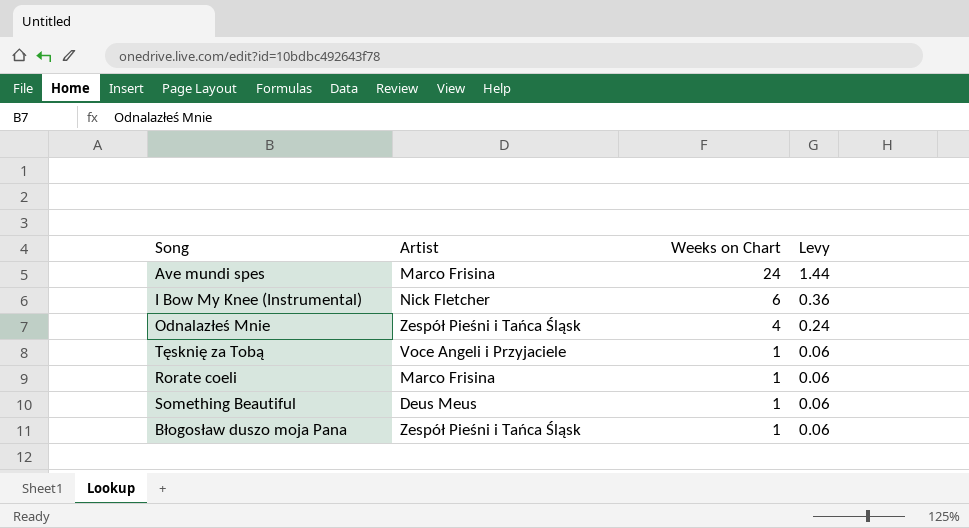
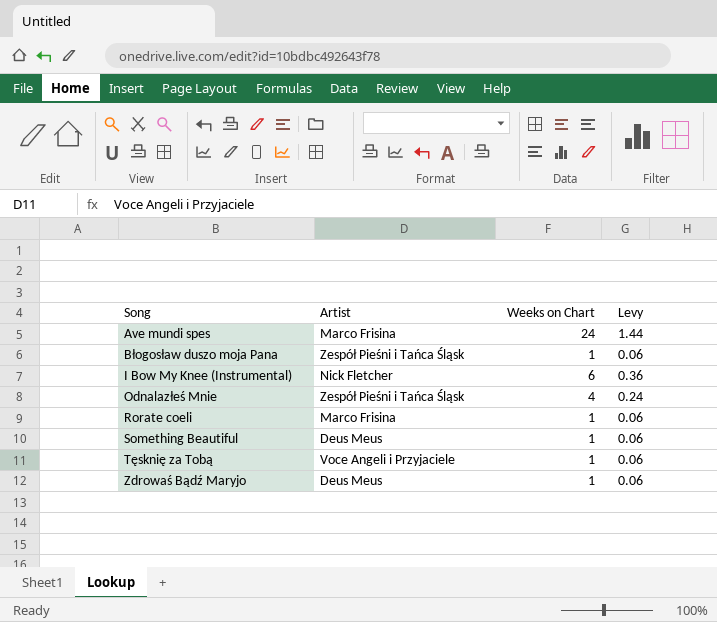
row order: Weeks on Chart descending -> Song ascending
row Zdrowaś Bądź Maryjo: none -> Deus Meus | 1 | 0.06

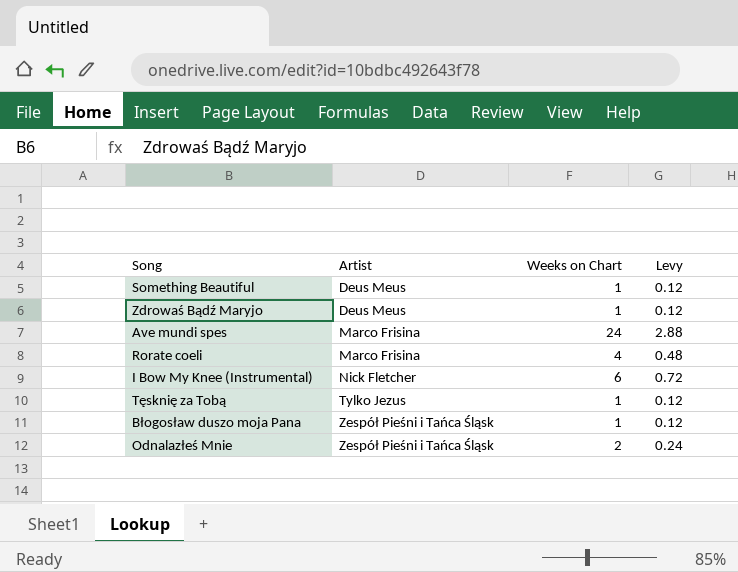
row order: Song ascending -> Artist ascending
column Levy | formula: [Weeks on Chart] * 0.06 -> [Weeks on Chart] * 0.12
Rorate coeli | Weeks on Chart: 1 -> 4
Tęsknię za Tobą | Artist: Voce Angeli i Przyjaciele -> Tylko Jezus
Odnalazłeś Mnie | Weeks on Chart: 4 -> 2

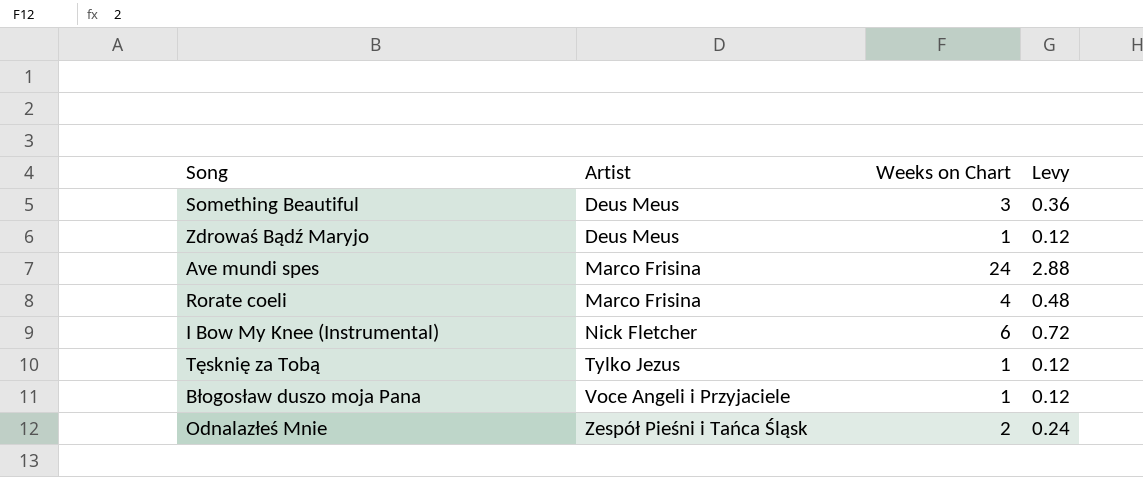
Something Beautiful | Weeks on Chart: 1 -> 3
Something Beautiful | Levy: 0.12 -> 0.36
Błogosław duszo moja Pana | Artist: Zespół Pieśni i Tańca Śląsk -> Voce Angeli i Przyjaciele

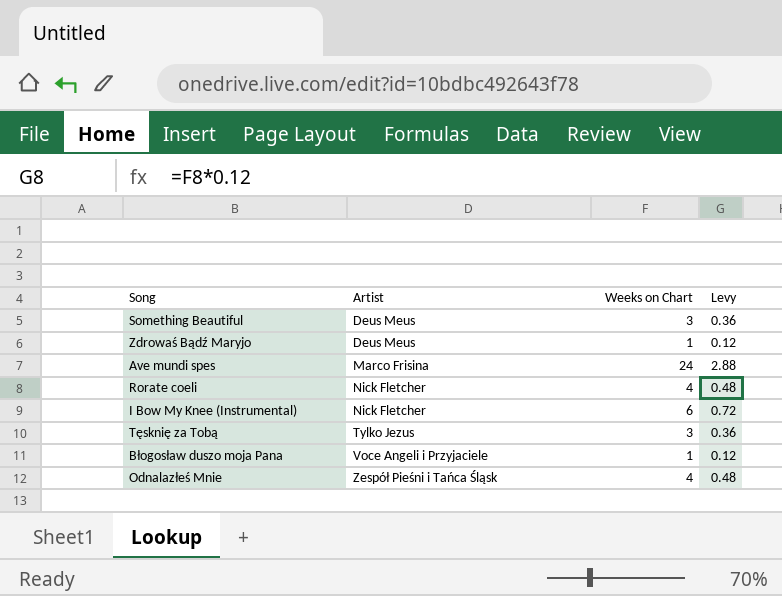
Rorate coeli | Artist: Marco Frisina -> Nick Fletcher
Tęsknię za Tobą | Weeks on Chart: 1 -> 3
Tęsknię za Tobą | Levy: 0.12 -> 0.36
Odnalazłeś Mnie | Weeks on Chart: 2 -> 4
Odnalazłeś Mnie | Levy: 0.24 -> 0.48

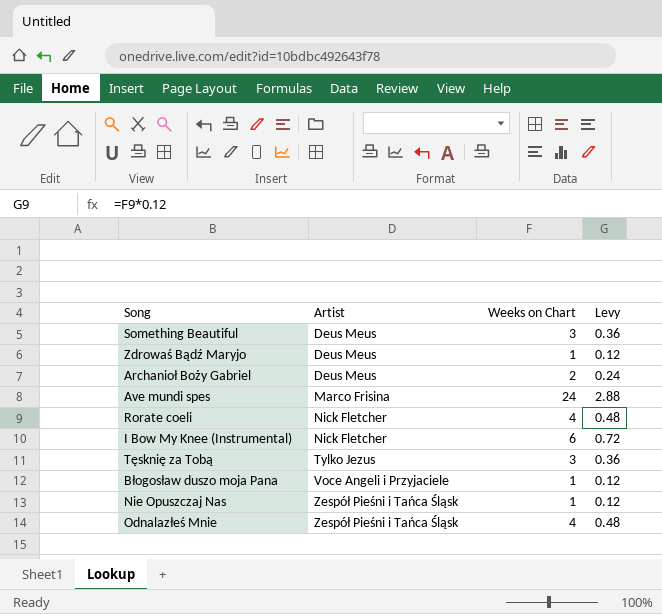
row Archanioł Boży Gabriel: none -> Deus Meus | 2 | 0.24
row Nie Opuszczaj Nas: none -> Zespół Pieśni i Tańca Śląsk | 1 | 0.12

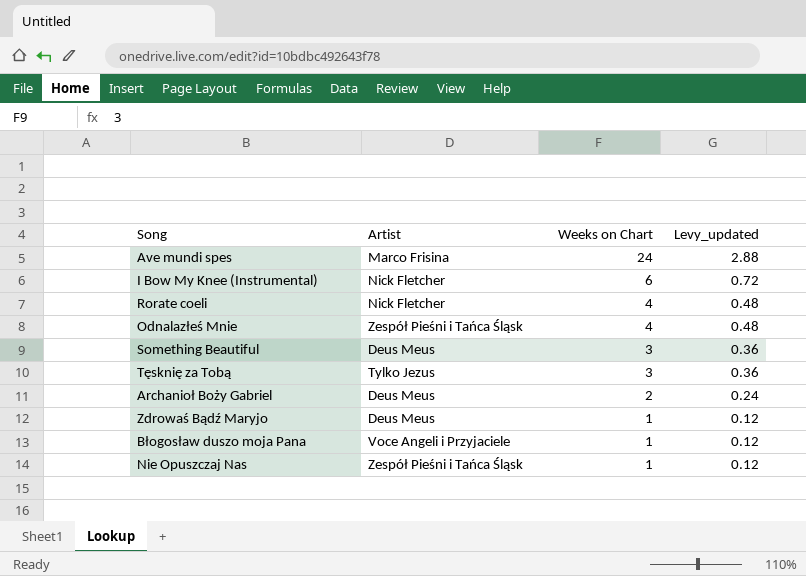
row order: Artist ascending -> Weeks on Chart descending
column name: Levy -> Levy_updated

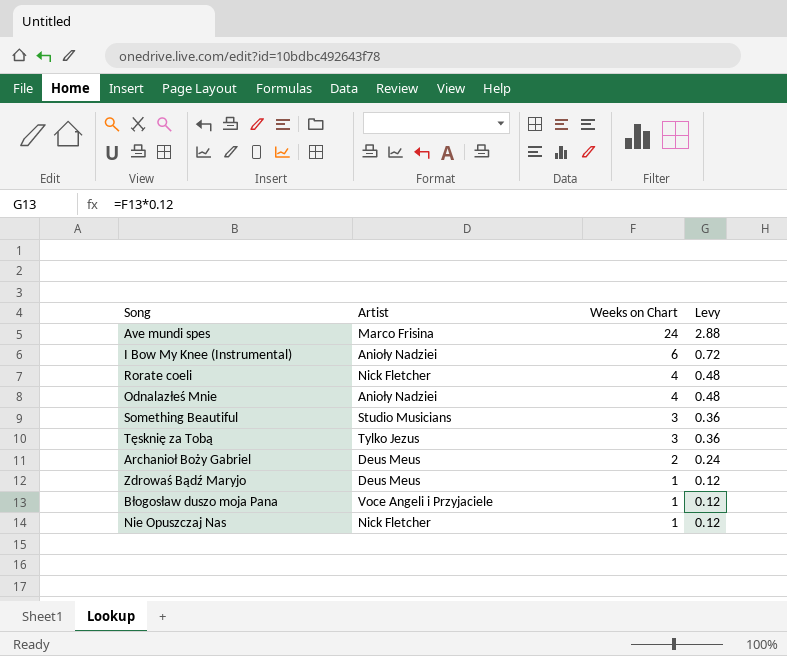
column name: Levy_updated -> Levy
I Bow My Knee (Instrumental) | Artist: Nick Fletcher -> Anioły Nadziei
Odnalazłeś Mnie | Artist: Zespół Pieśni i Tańca Śląsk -> Anioły Nadziei
Something Beautiful | Artist: Deus Meus -> Studio Musicians
Nie Opuszczaj Nas | Artist: Zespół Pieśni i Tańca Śląsk -> Nick Fletcher

